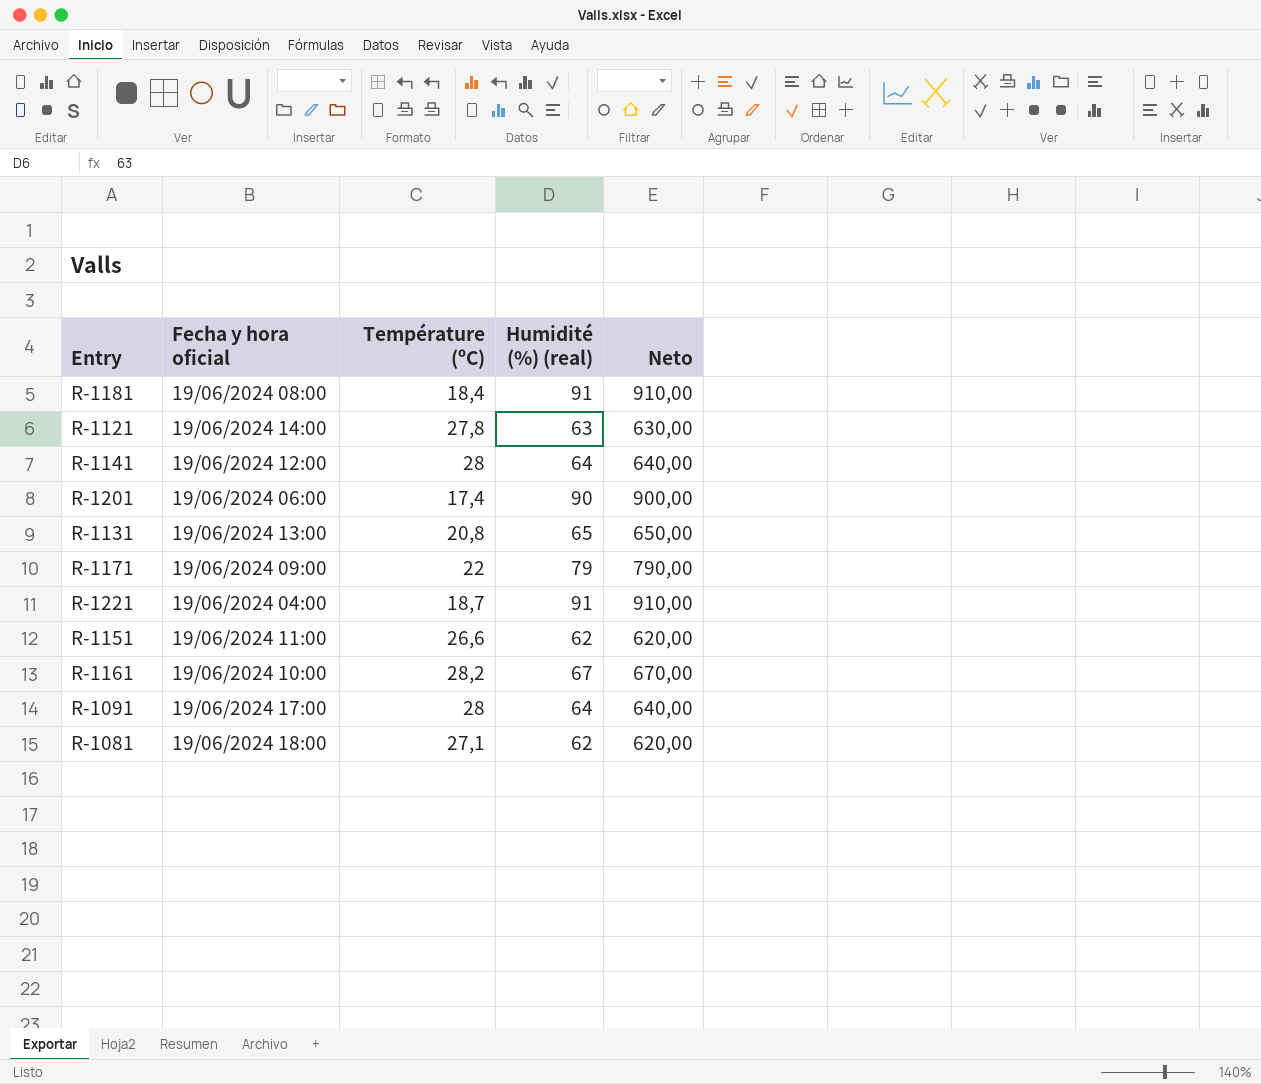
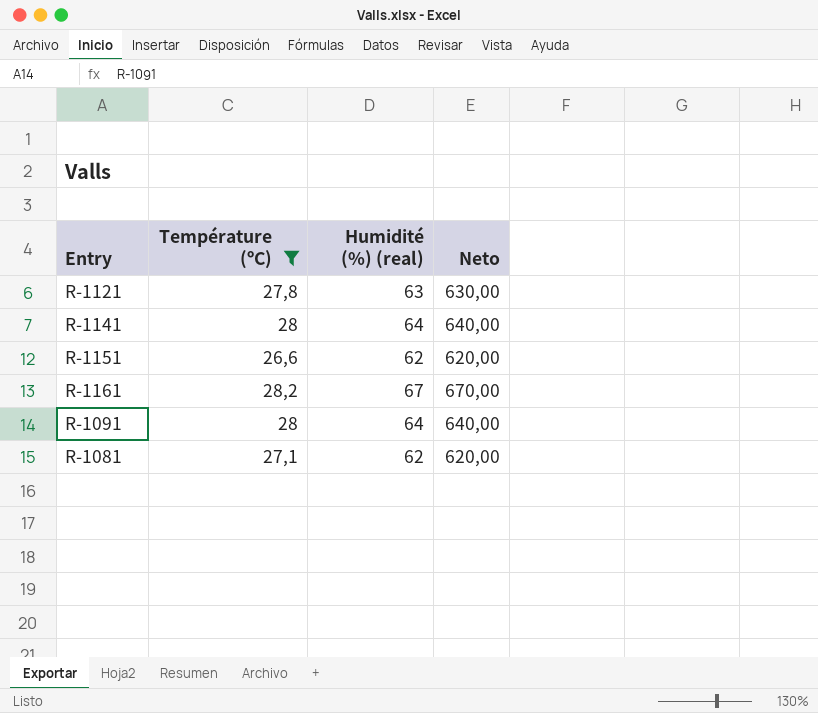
filter: none -> Température (ºC) >= 26,6
column Fecha y hora oficial | position: 2 -> none

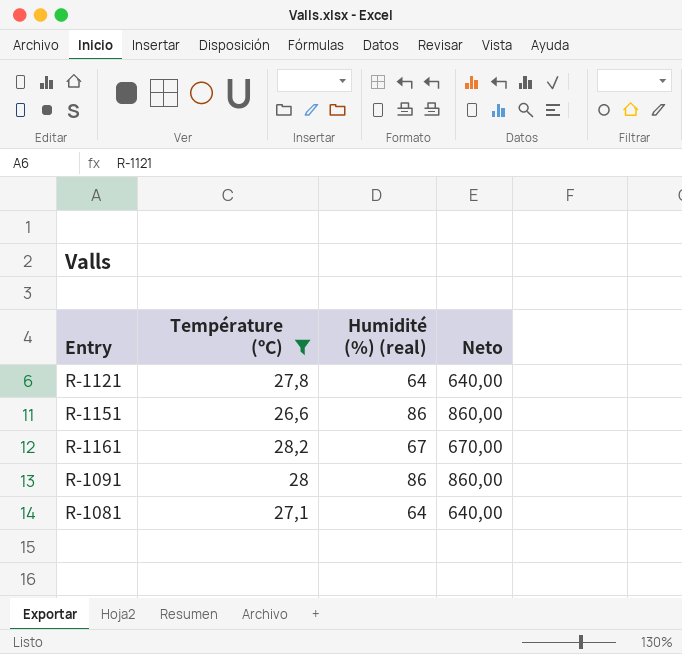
row R-1141: 28 | 64 | 640,00 -> none
R-1121 | Humidité (%) (real): 63 -> 64
R-1121 | Neto: 630,00 -> 640,00
R-1151 | Humidité (%) (real): 62 -> 86
R-1151 | Neto: 620,00 -> 860,00
R-1091 | Humidité (%) (real): 64 -> 86
R-1091 | Neto: 640,00 -> 860,00
R-1081 | Humidité (%) (real): 62 -> 64
R-1081 | Neto: 620,00 -> 640,00

